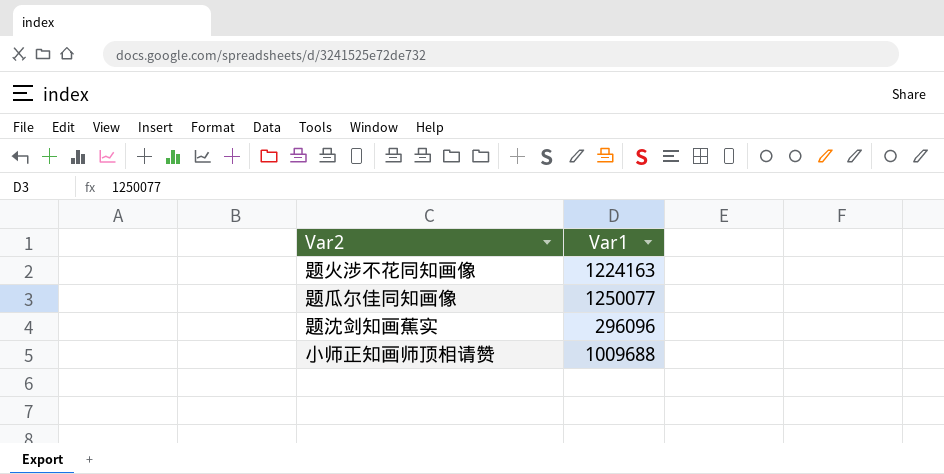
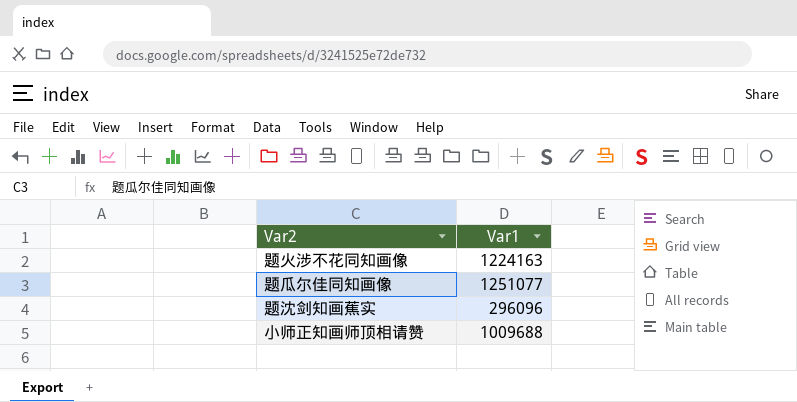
题瓜尔佳同知画像 | Var1: 1250077 -> 1251077

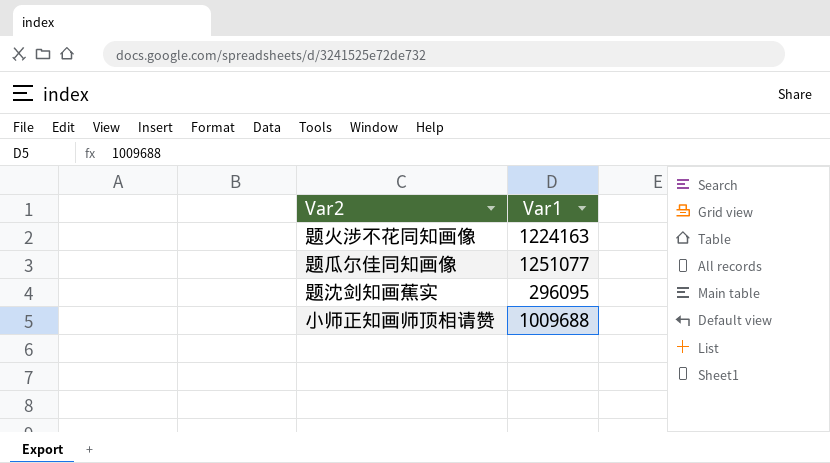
题沈剑知画蕉实 | Var1: 296096 -> 296095

